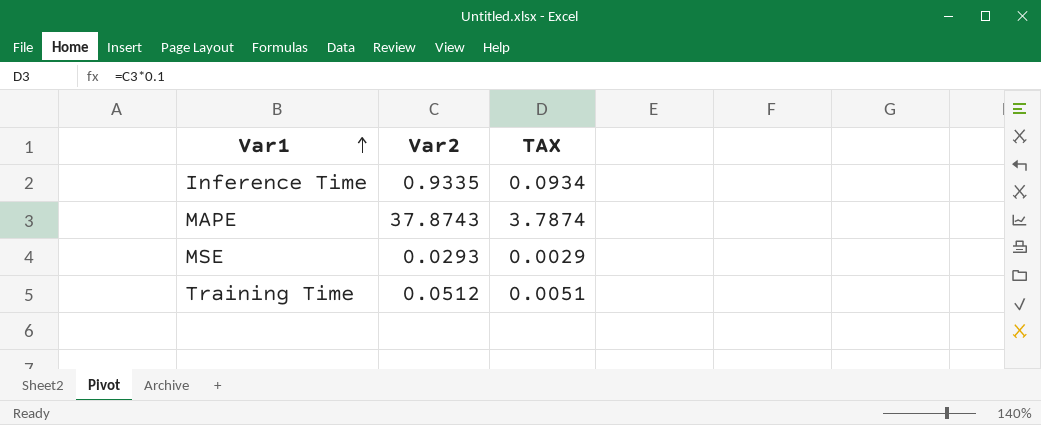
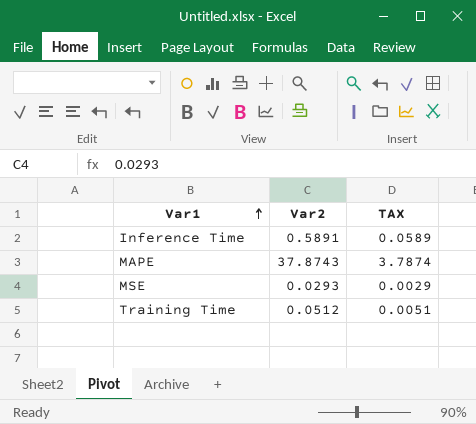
Inference Time | Var2: 0.9335 -> 0.5891
Inference Time | TAX: 0.0934 -> 0.0589

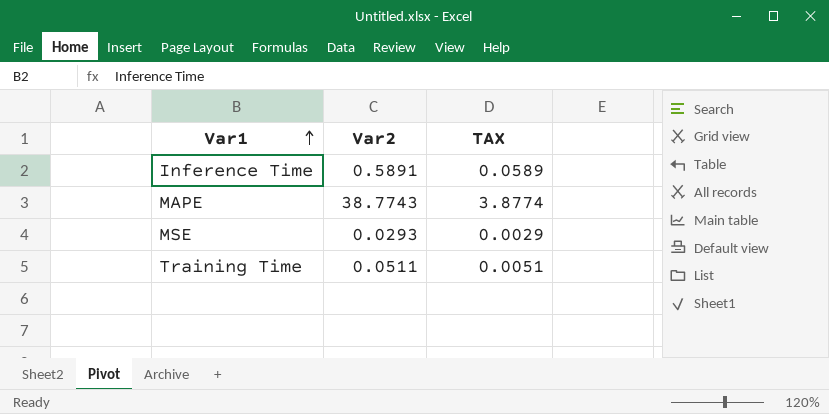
MAPE | Var2: 37.8743 -> 38.7743
MAPE | TAX: 3.7874 -> 3.8774
Training Time | Var2: 0.0512 -> 0.0511

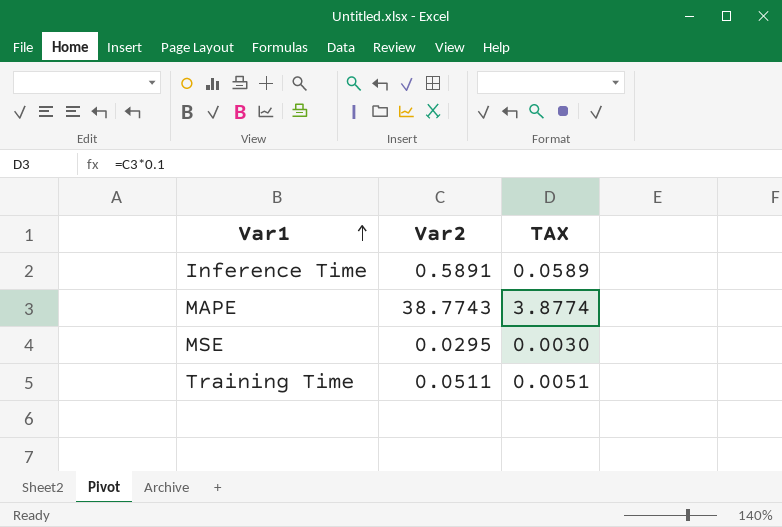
MSE | Var2: 0.0293 -> 0.0295
MSE | TAX: 0.0029 -> 0.0030

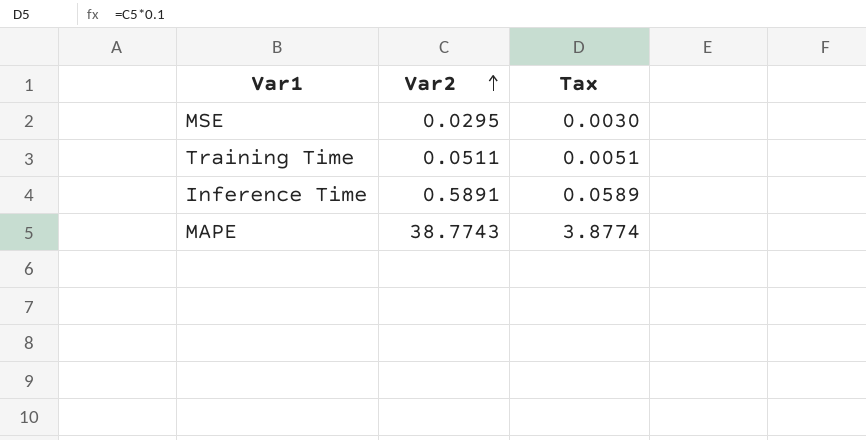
row order: Var1 ascending -> Var2 ascending
column name: TAX -> Tax

